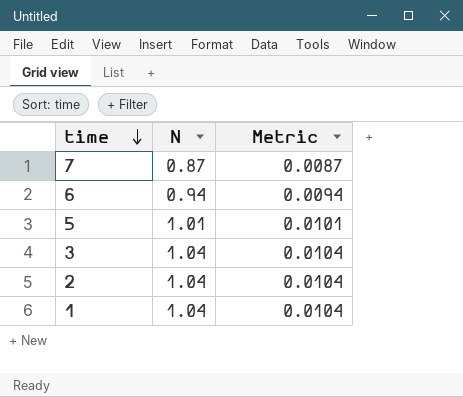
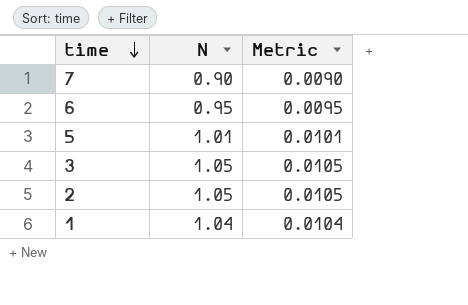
7 | N: 0.87 -> 0.90
7 | Metric: 0.0087 -> 0.0090
6 | N: 0.94 -> 0.95
6 | Metric: 0.0094 -> 0.0095
3 | N: 1.04 -> 1.05
3 | Metric: 0.0104 -> 0.0105
2 | N: 1.04 -> 1.05
2 | Metric: 0.0104 -> 0.0105

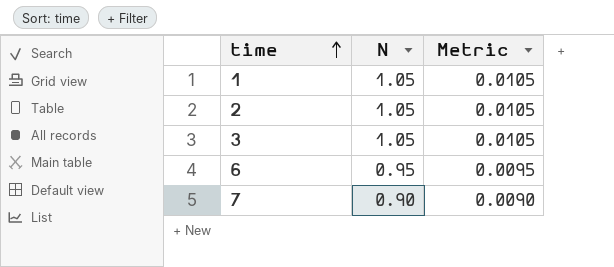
row order: time descending -> time ascending
row 5: 1.01 | 0.0101 -> none
1 | N: 1.04 -> 1.05
1 | Metric: 0.0104 -> 0.0105

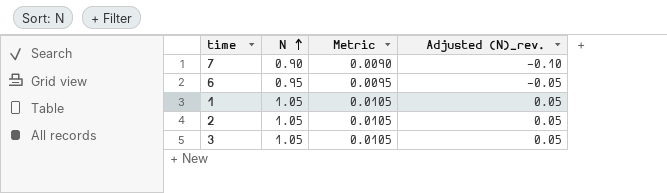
row order: time ascending -> N ascending
column Adjusted (N)_rev. | formula: none -> [N] - 1

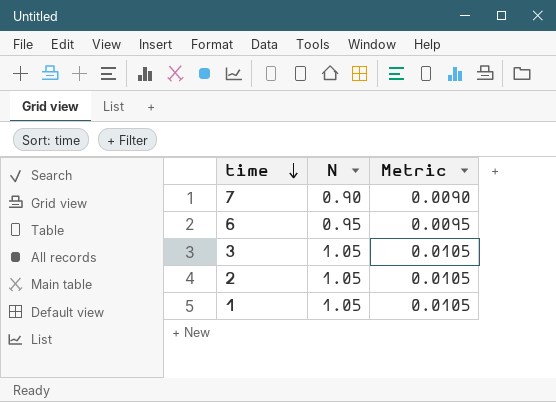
row order: N ascending -> time descending
column Adjusted (N)_rev. | formula: [N] - 1 -> none

